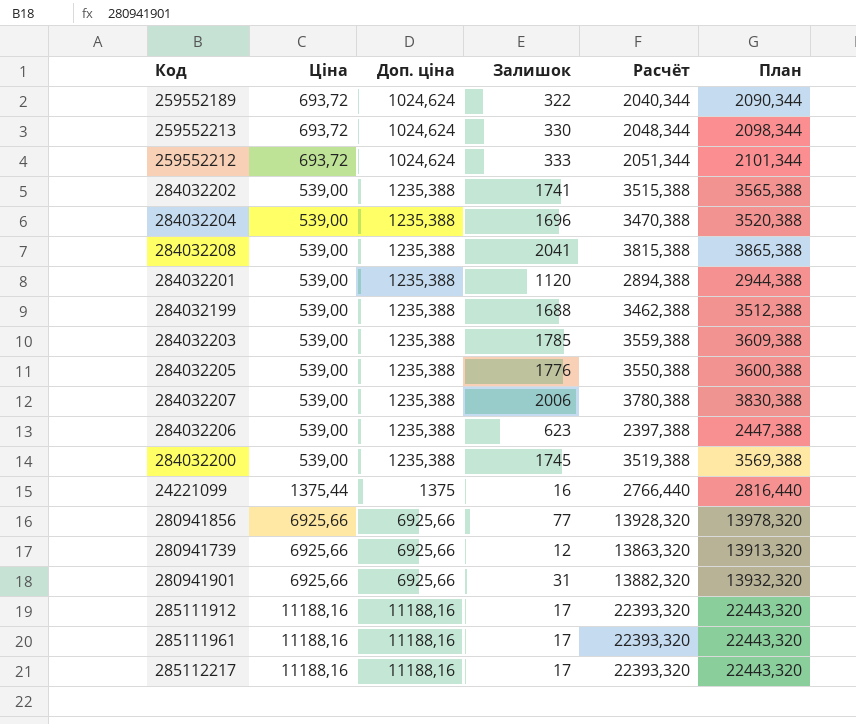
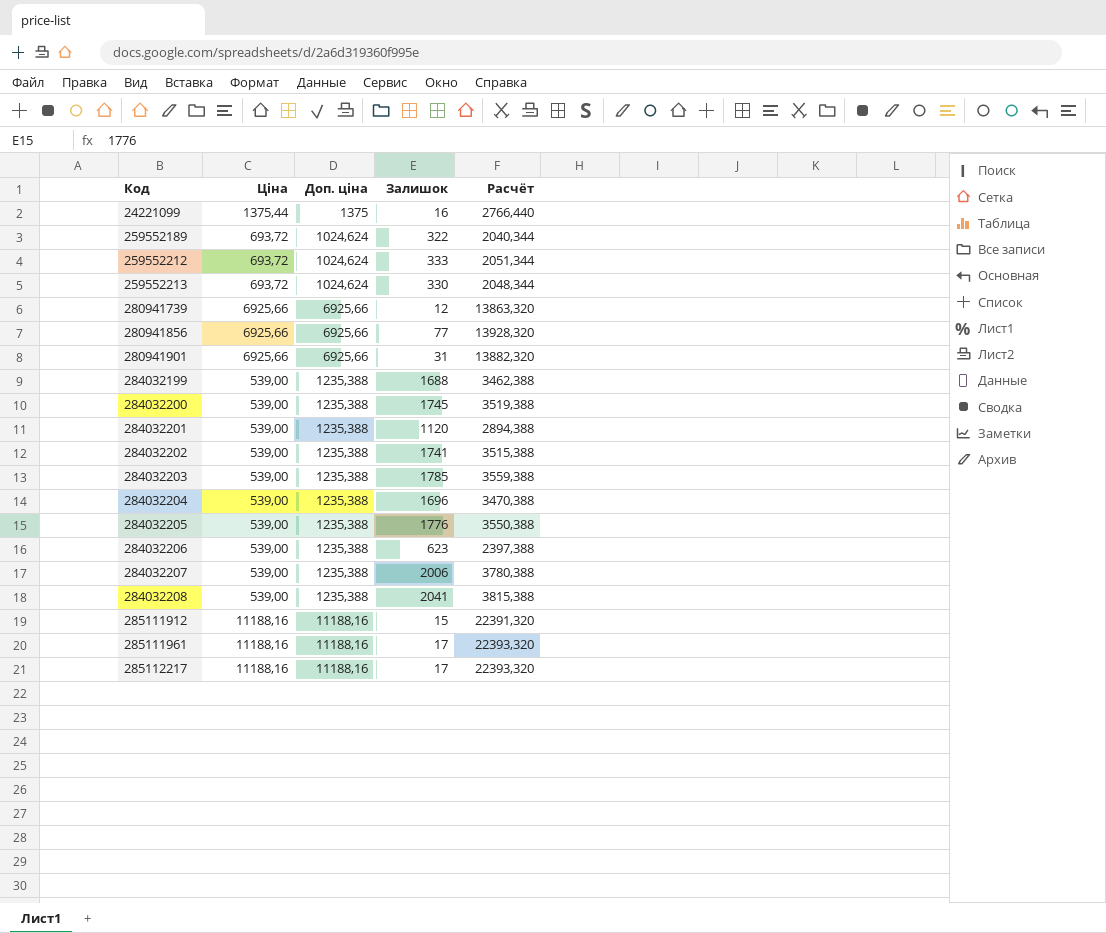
row order: Доп. ціна ascending -> Код ascending
column План | formula: [Расчёт] + 50 -> none
285111912 | Залишок: 17 -> 15
285111912 | Расчёт: 22393,320 -> 22391,320

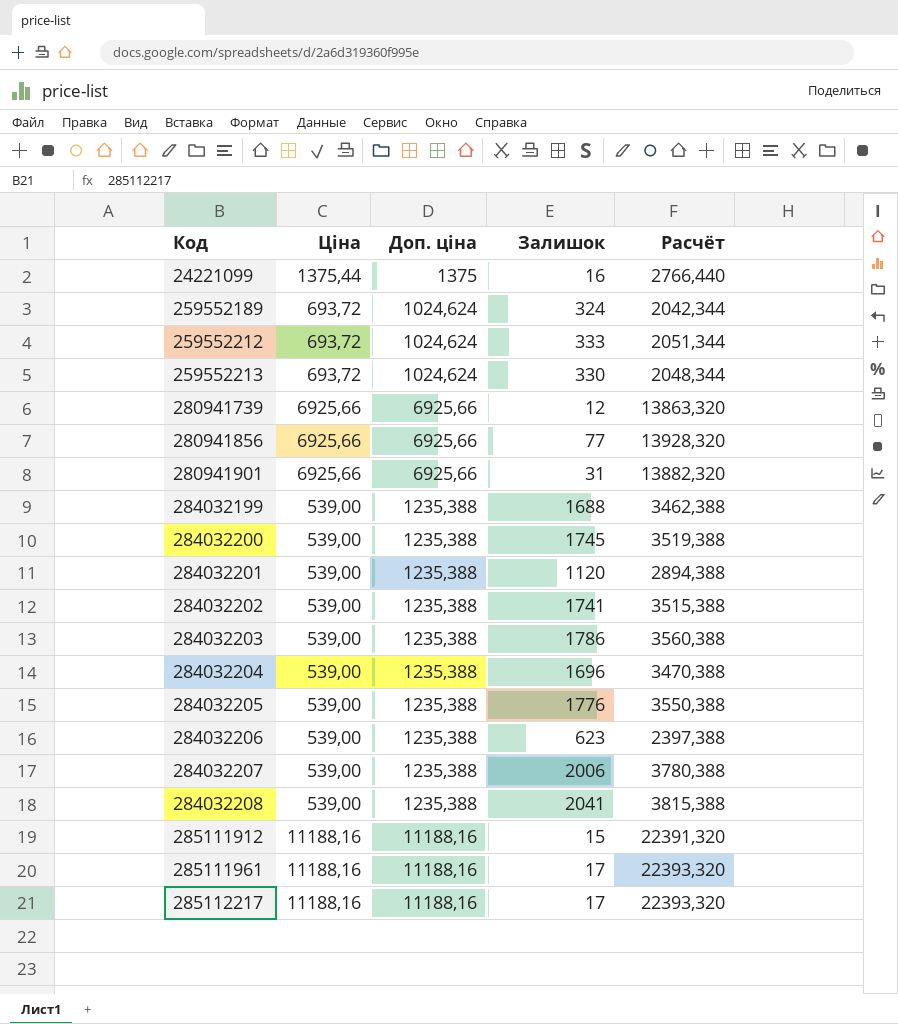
259552189 | Залишок: 322 -> 324
259552189 | Расчёт: 2040,344 -> 2042,344
284032203 | Залишок: 1785 -> 1786
284032203 | Расчёт: 3559,388 -> 3560,388

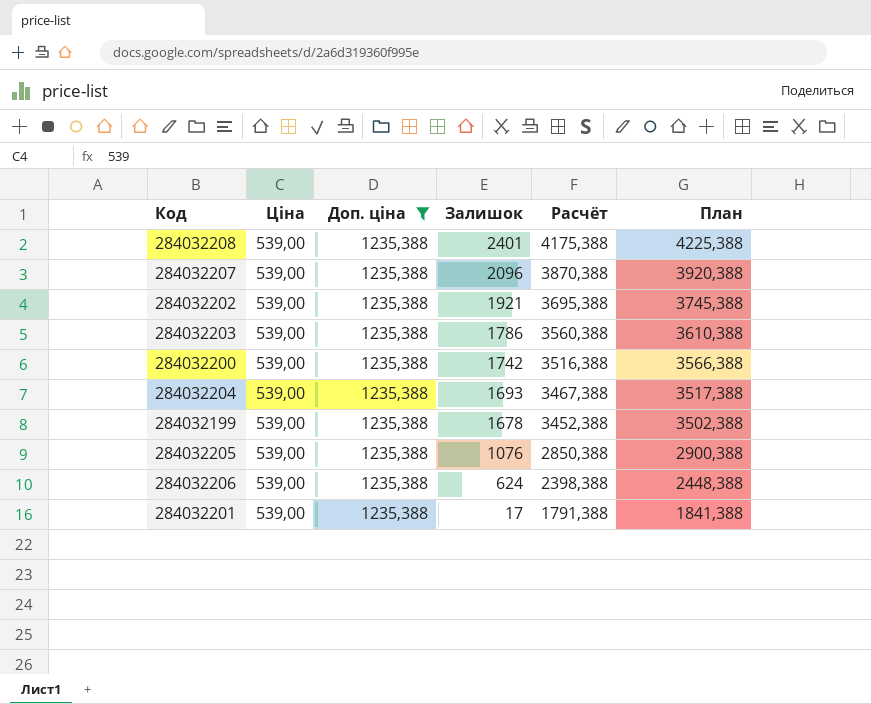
filter: none -> Доп. ціна = 1235,388
row order: Код ascending -> Залишок descending
column План | formula: none -> [Расчёт] + 50
284032208 | Залишок: 2041 -> 2401
284032208 | Расчёт: 3815,388 -> 4175,388
284032207 | Залишок: 2006 -> 2096
284032207 | Расчёт: 3780,388 -> 3870,388
284032202 | Залишок: 1741 -> 1921
284032202 | Расчёт: 3515,388 -> 3695,388
284032200 | Залишок: 1745 -> 1742
284032200 | Расчёт: 3519,388 -> 3516,388
284032204 | Залишок: 1696 -> 1693
284032204 | Расчёт: 3470,388 -> 3467,388
284032199 | Залишок: 1688 -> 1678
284032199 | Расчёт: 3462,388 -> 3452,388
284032205 | Залишок: 1776 -> 1076
284032205 | Расчёт: 3550,388 -> 2850,388
284032206 | Залишок: 623 -> 624
284032206 | Расчёт: 2397,388 -> 2398,388
284032201 | Залишок: 1120 -> 17
284032201 | Расчёт: 2894,388 -> 1791,388

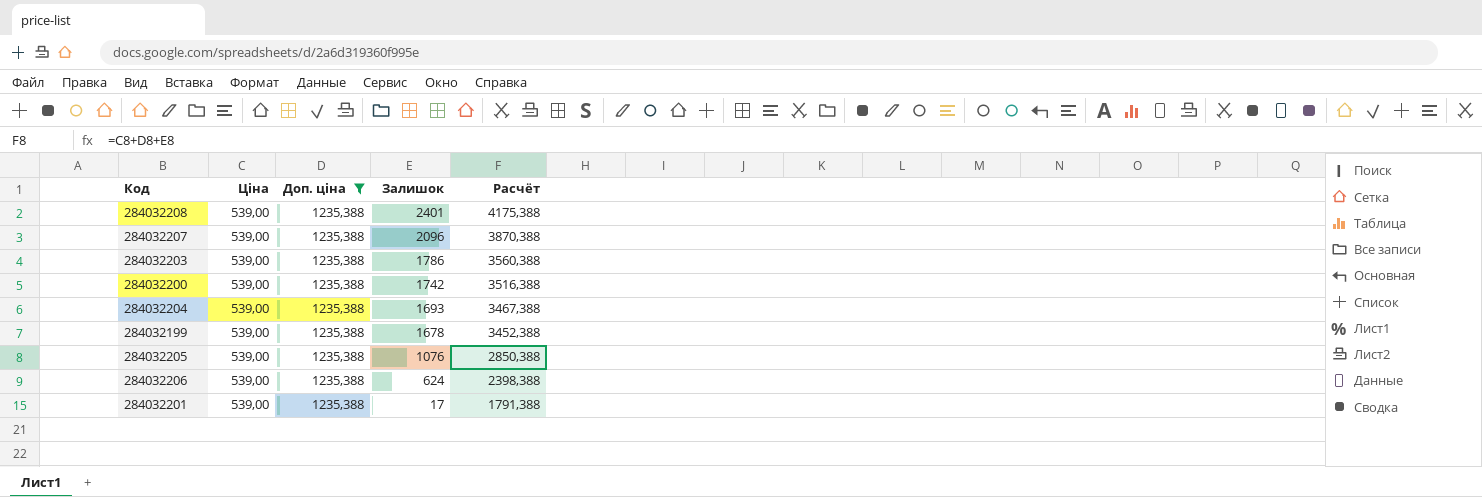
column План | formula: [Расчёт] + 50 -> none
row 284032202: 539,00 | 1235,388 | 1921 | 3695,388 | 3745,388 -> none

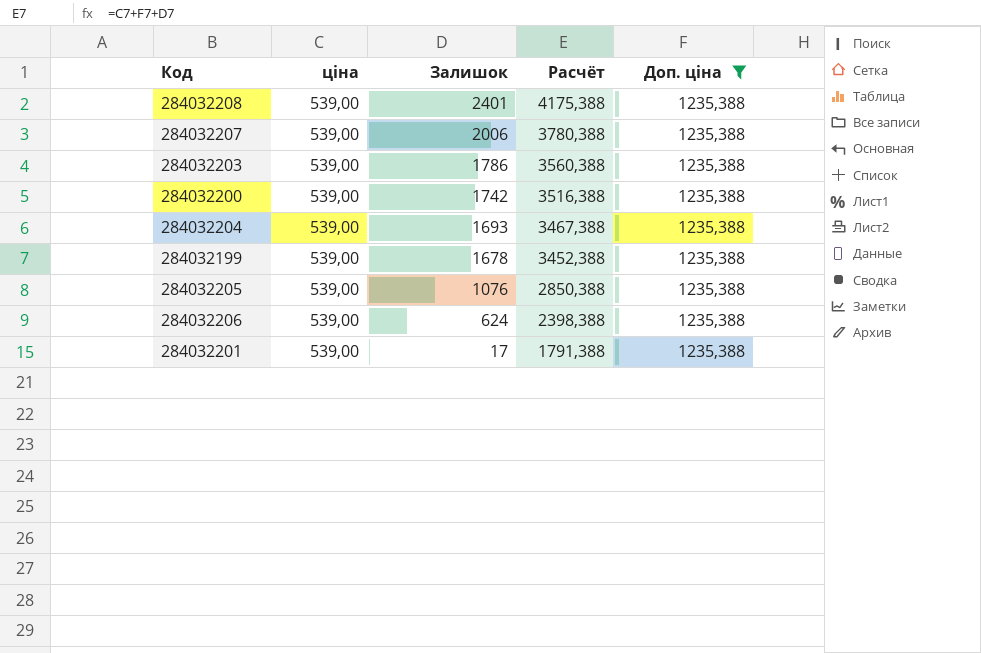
column name: Ціна -> ціна
column Доп. ціна | position: 3 -> 5
284032207 | Залишок: 2096 -> 2006
284032207 | Расчёт: 3870,388 -> 3780,388

